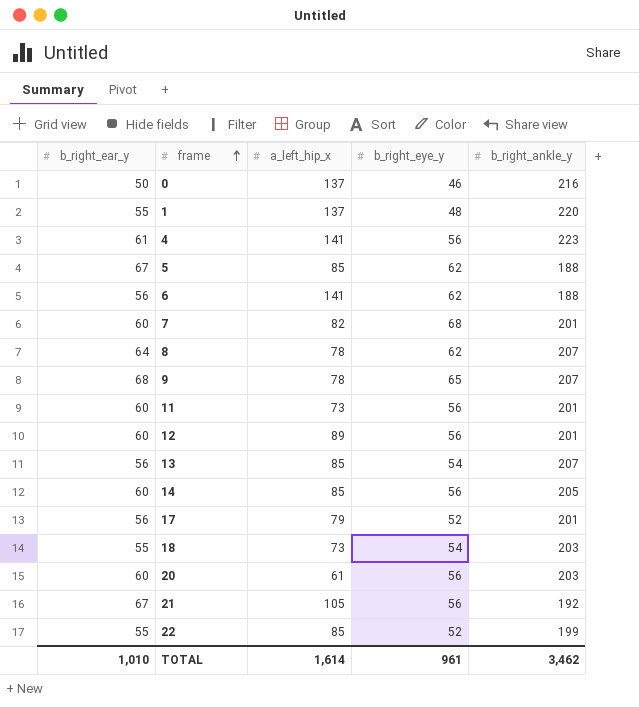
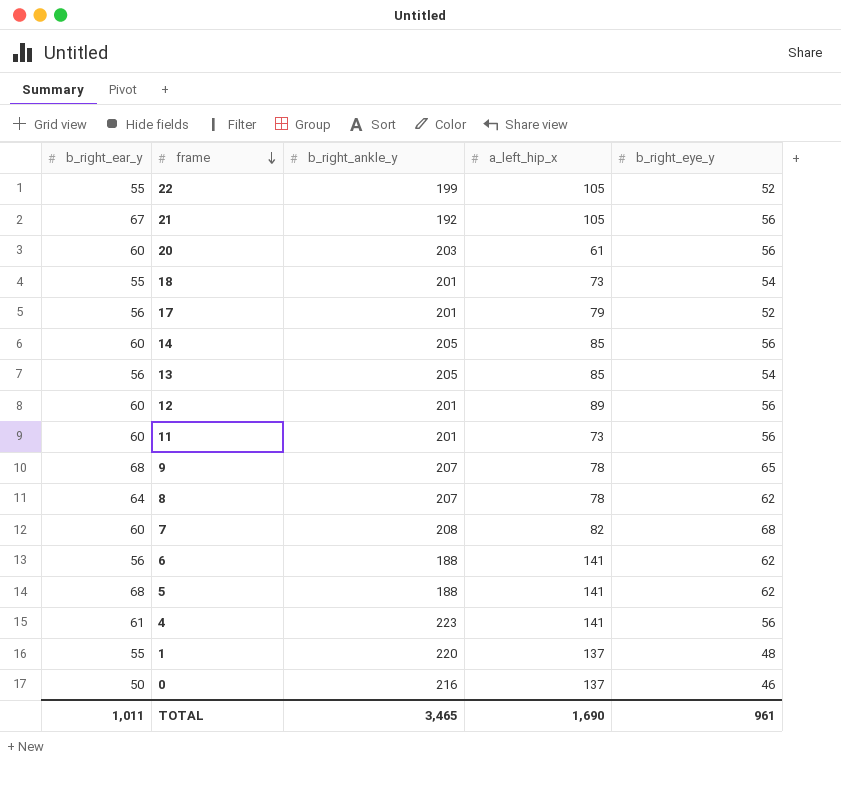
row order: frame ascending -> frame descending
column b_right_ankle_y | position: 5 -> 3
22 | a_left_hip_x: 85 -> 105
18 | b_right_ankle_y: 203 -> 201
13 | b_right_ankle_y: 207 -> 205
7 | b_right_ankle_y: 201 -> 208
5 | b_right_ear_y: 67 -> 68
5 | a_left_hip_x: 85 -> 141
TOTAL | b_right_ear_y: 1,010 -> 1,011
TOTAL | b_right_ankle_y: 3,462 -> 3,465
TOTAL | a_left_hip_x: 1,614 -> 1,690

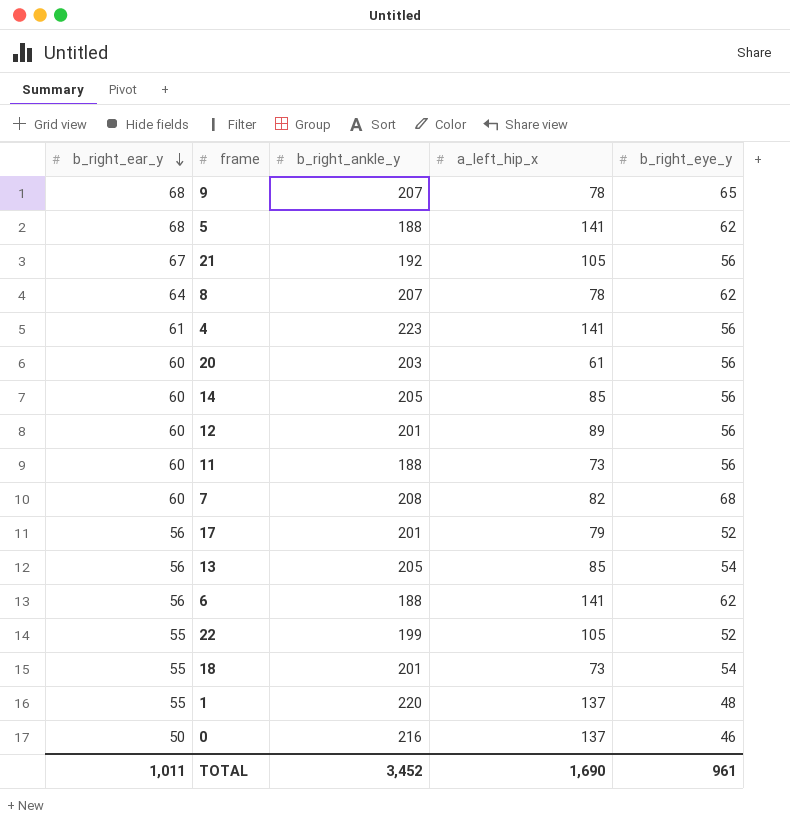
row order: frame descending -> b_right_ear_y descending
11 | b_right_ankle_y: 201 -> 188
TOTAL | b_right_ankle_y: 3,465 -> 3,452

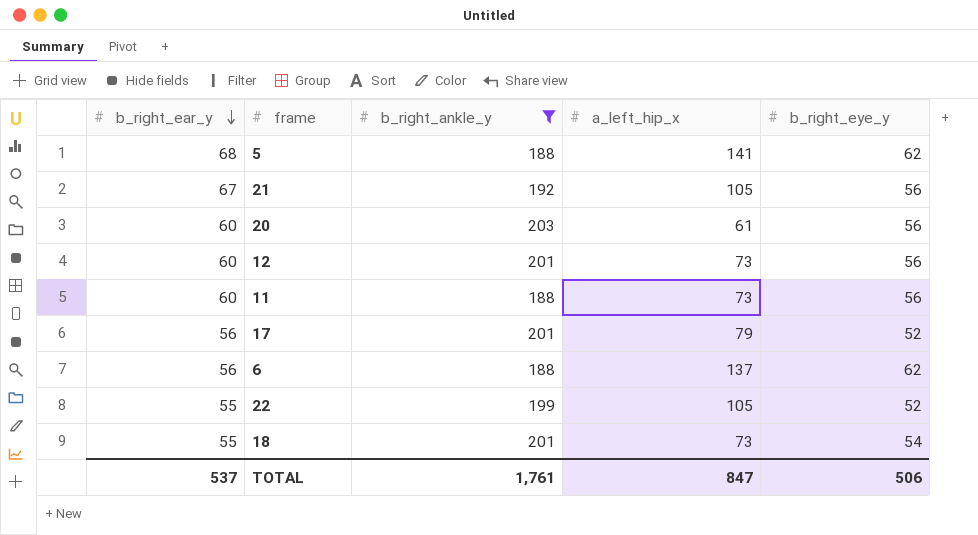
filter: none -> b_right_ankle_y <= 203
12 | a_left_hip_x: 89 -> 73
6 | a_left_hip_x: 141 -> 137
TOTAL | b_right_ear_y: 1,011 -> 537
TOTAL | b_right_ankle_y: 3,452 -> 1,761
TOTAL | a_left_hip_x: 1,690 -> 847
TOTAL | b_right_eye_y: 961 -> 506

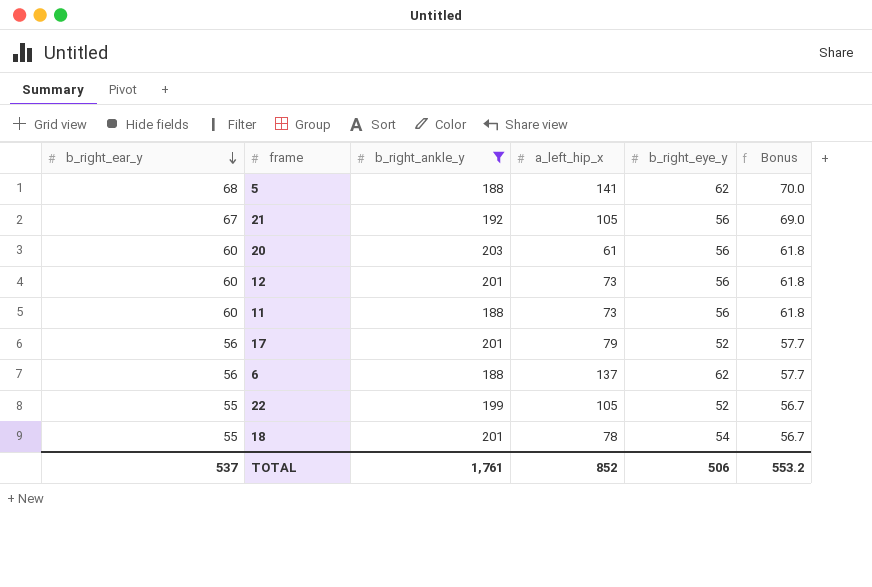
column Bonus | formula: none -> [b_right_ear_y] * 1.03
18 | a_left_hip_x: 73 -> 78
TOTAL | a_left_hip_x: 847 -> 852

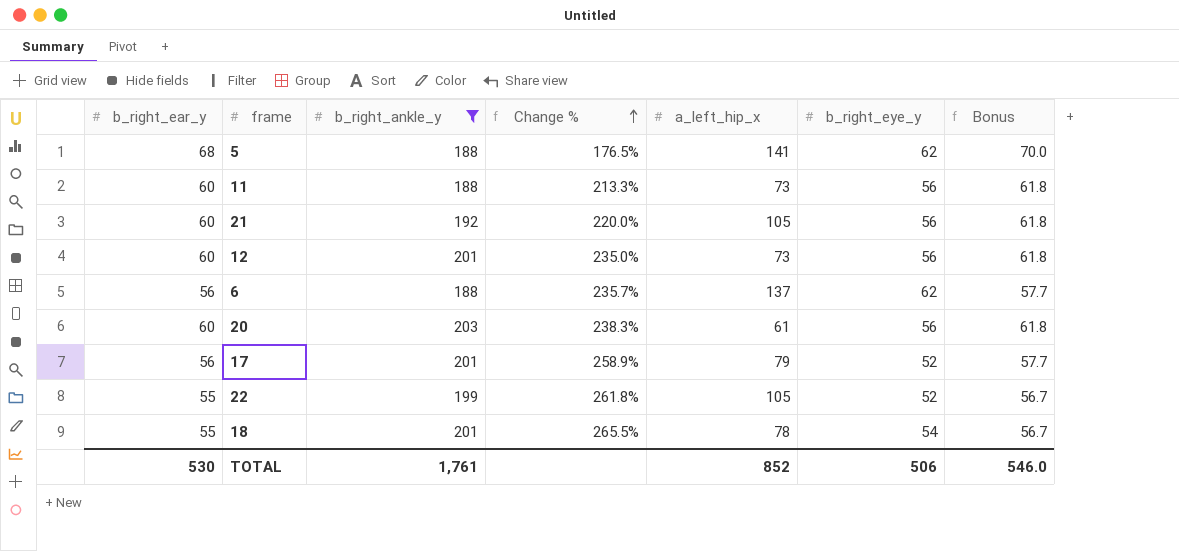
row order: b_right_ear_y descending -> Change % ascending
column Change % | formula: none -> ([b_right_ankle_y] - [b_right_ear_y]) / [b_right_ear_y]
21 | b_right_ear_y: 67 -> 60
21 | Bonus: 69.0 -> 61.8
TOTAL | b_right_ear_y: 537 -> 530
TOTAL | Bonus: 553.2 -> 546.0

